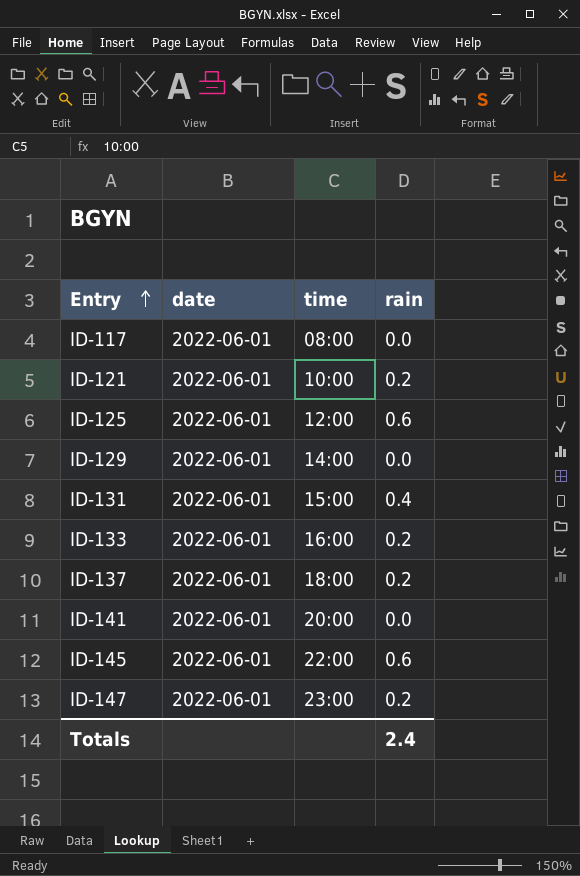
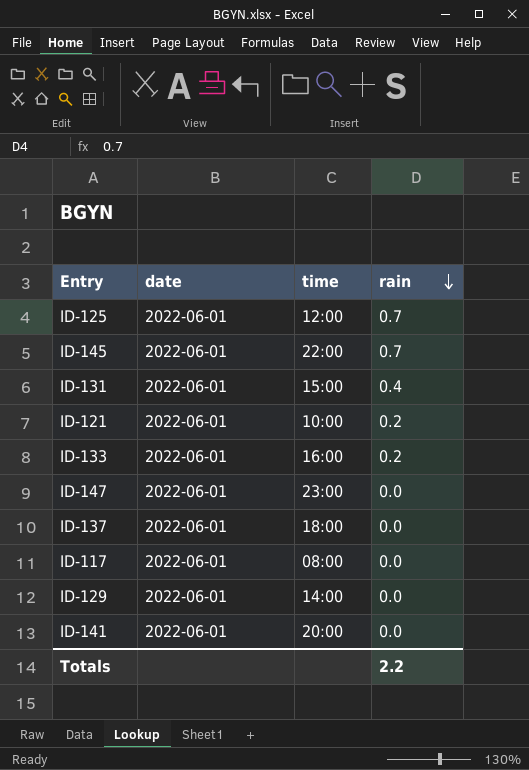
row order: Entry ascending -> rain descending
ID-125 | rain: 0.6 -> 0.7
ID-145 | rain: 0.6 -> 0.7
ID-147 | rain: 0.2 -> 0.0
ID-137 | rain: 0.2 -> 0.0
Totals | rain: 2.4 -> 2.2

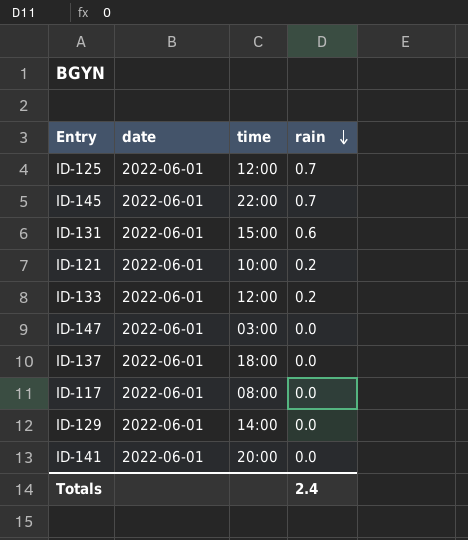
ID-131 | rain: 0.4 -> 0.6
ID-133 | time: 16:00 -> 12:00
ID-147 | time: 23:00 -> 03:00
Totals | rain: 2.2 -> 2.4

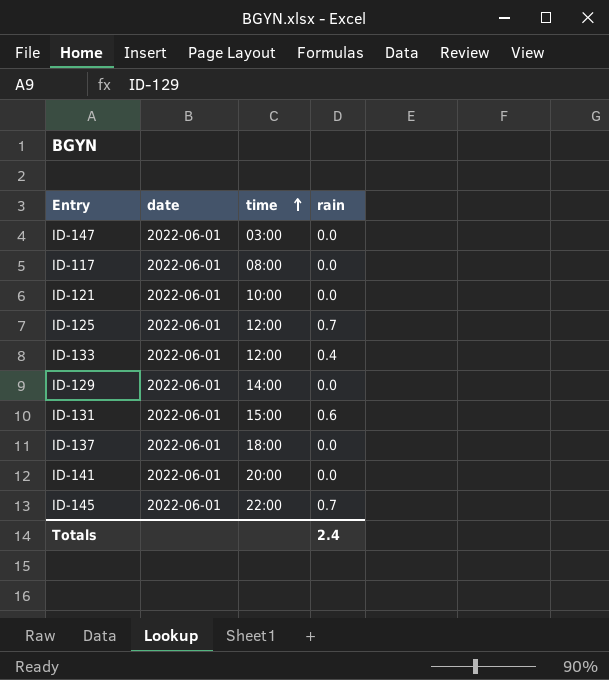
row order: rain descending -> time ascending
ID-121 | rain: 0.2 -> 0.0
ID-133 | rain: 0.2 -> 0.4

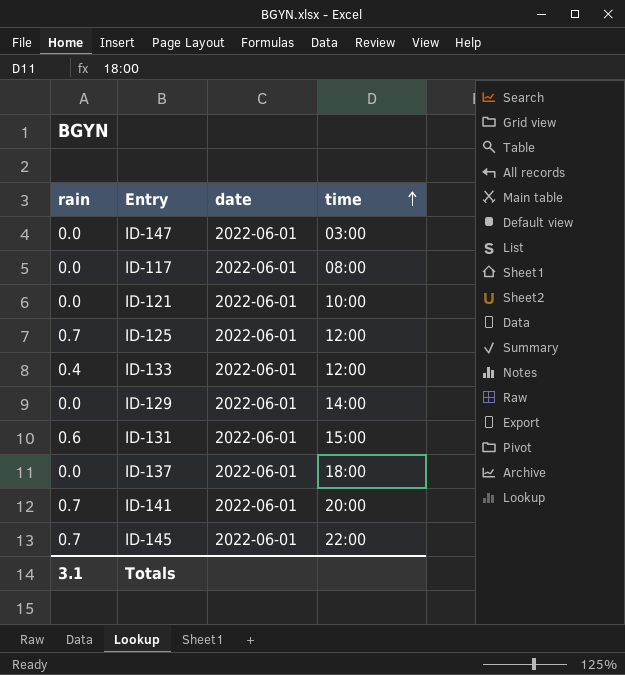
column rain | position: 4 -> 1
ID-141 | rain: 0.0 -> 0.7
Totals | rain: 2.4 -> 3.1

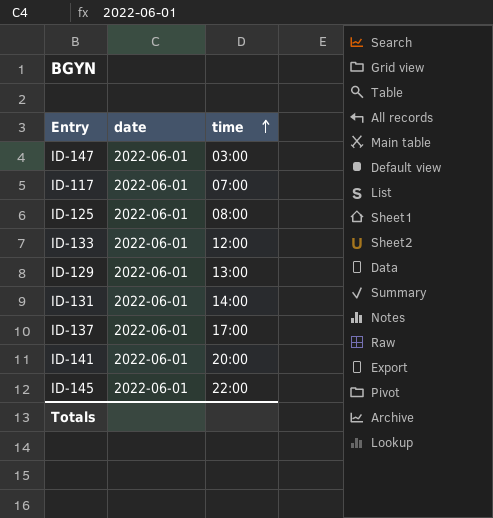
column rain | position: 1 -> none
row ID-121: 0.0 | 2022-06-01 | 10:00 -> none
ID-117 | time: 08:00 -> 07:00
ID-125 | time: 12:00 -> 08:00
ID-129 | time: 14:00 -> 13:00
ID-131 | time: 15:00 -> 14:00
ID-137 | time: 18:00 -> 17:00

